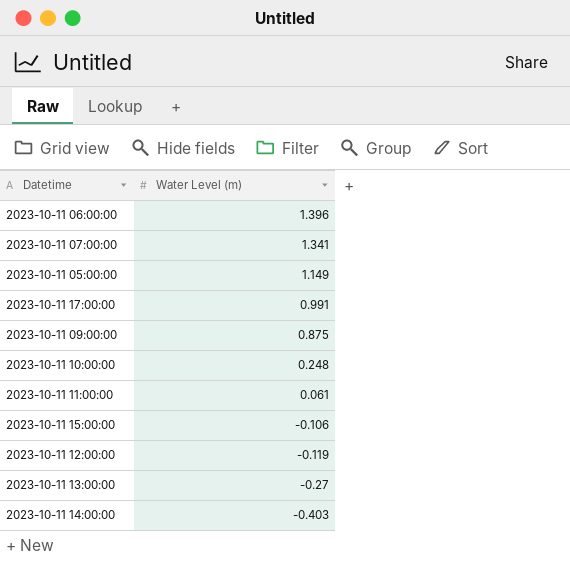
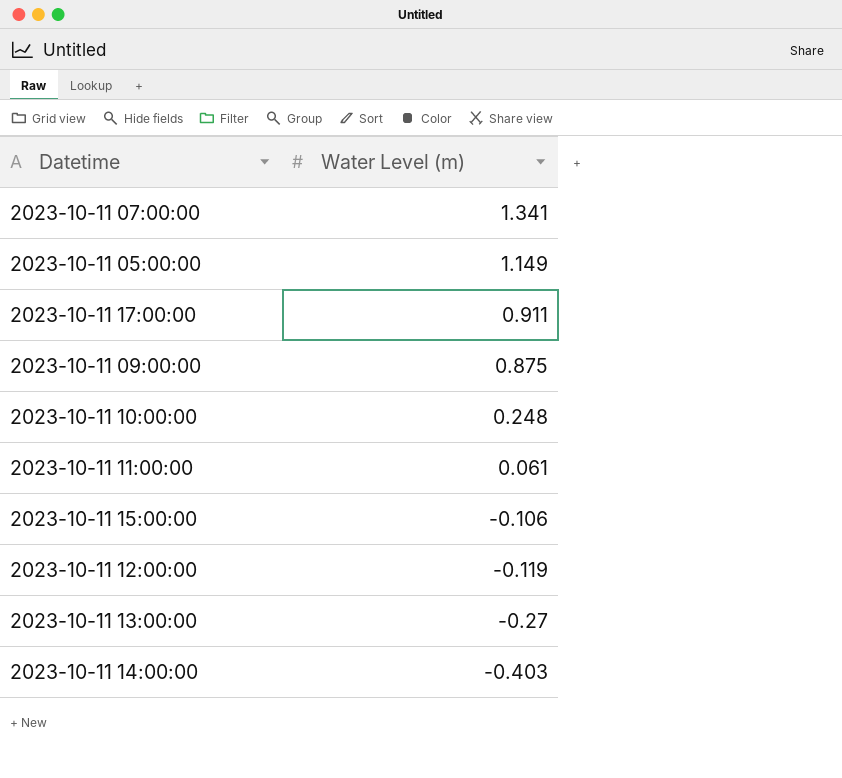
row 2023-10-11 06:00:00: 1.396 -> none
2023-10-11 17:00:00 | Water Level (m): 0.991 -> 0.911

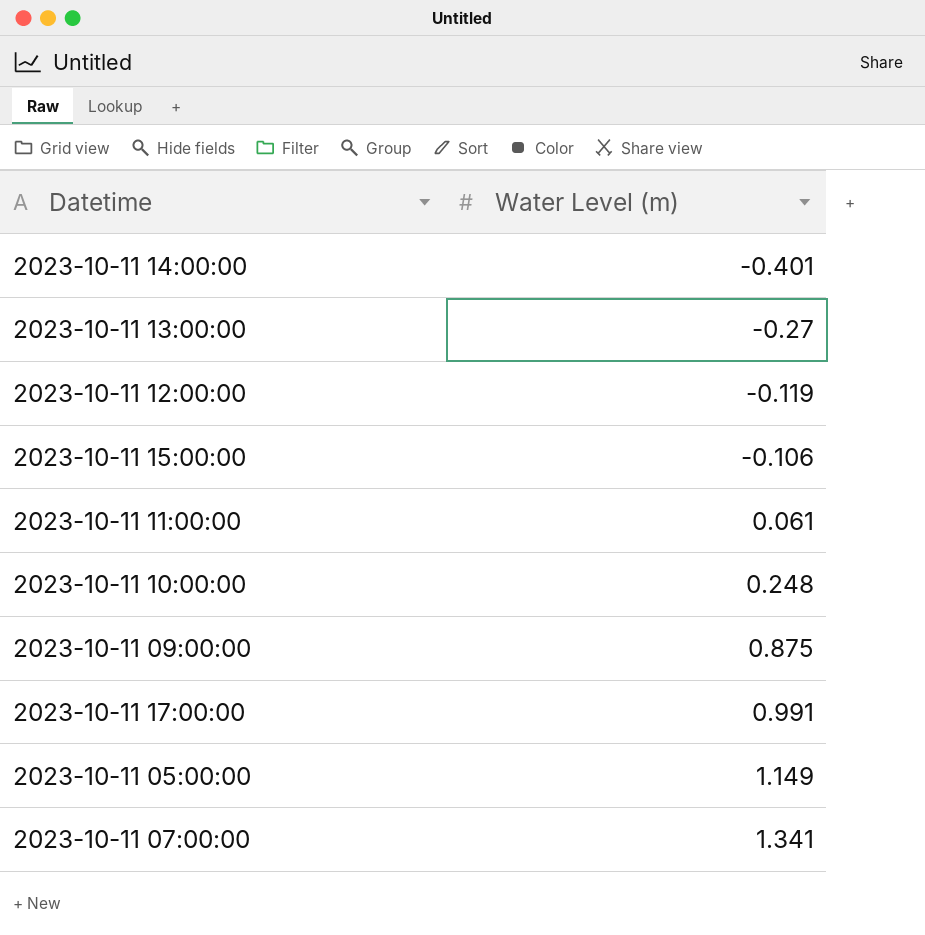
row order: Water Level (m) descending -> Water Level (m) ascending
2023-10-11 14:00:00 | Water Level (m): -0.403 -> -0.401
2023-10-11 17:00:00 | Water Level (m): 0.911 -> 0.991

